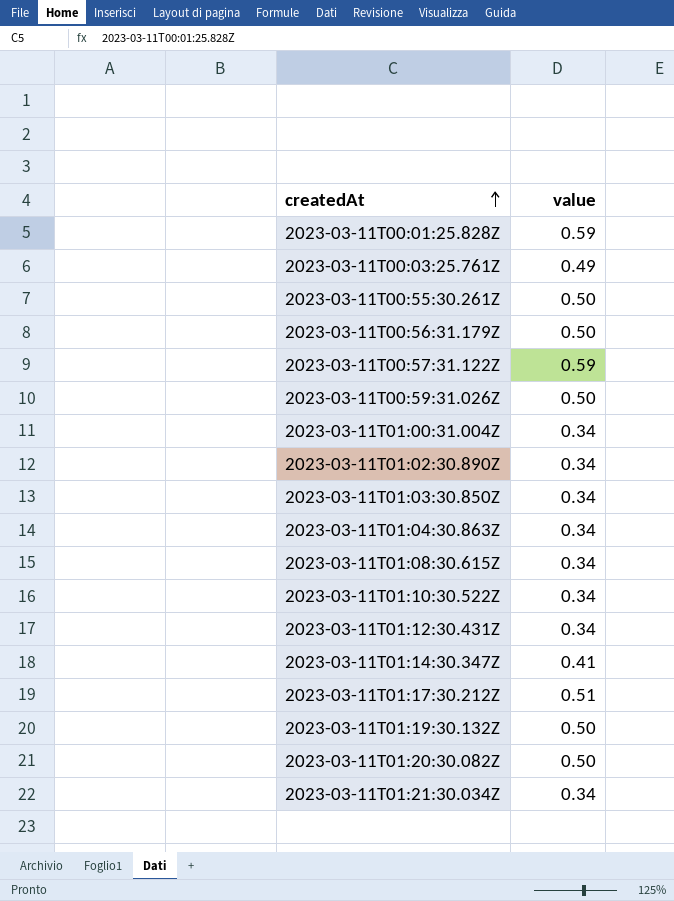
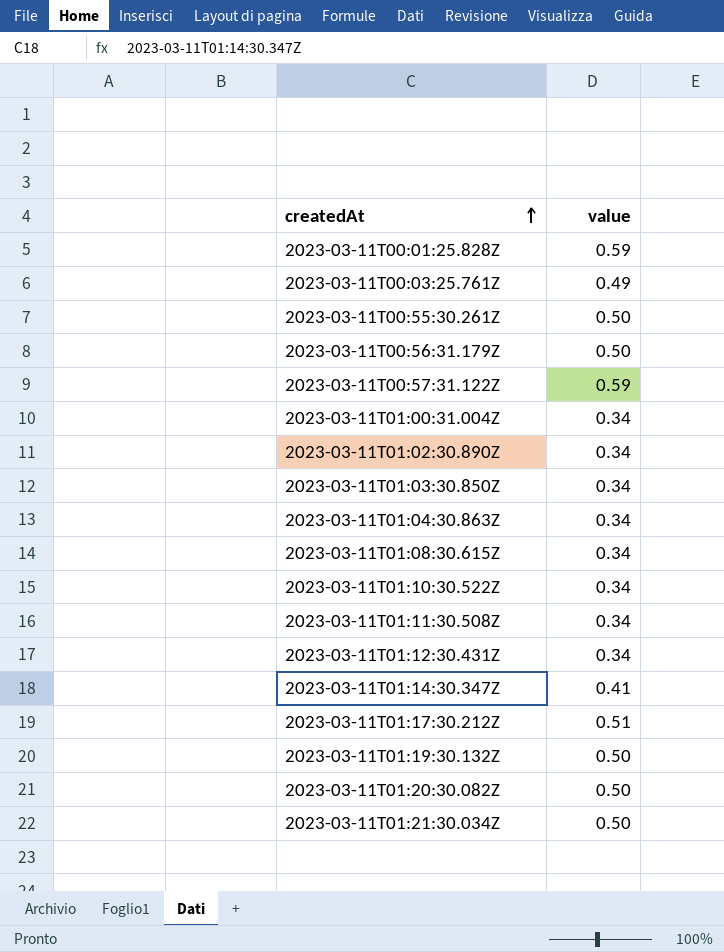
row 2023-03-11T00:59:31.026Z: 0.50 -> none
row 2023-03-11T01:11:30.508Z: none -> 0.34
2023-03-11T01:21:30.034Z | value: 0.34 -> 0.50

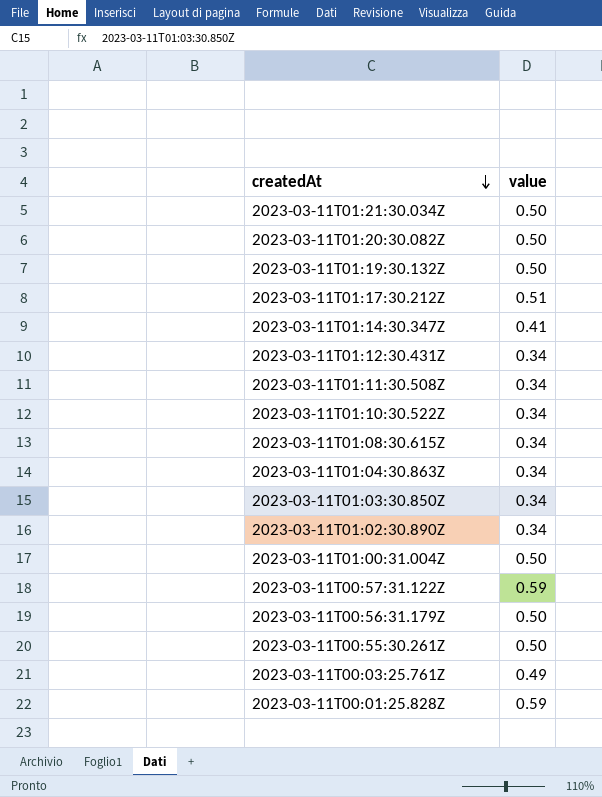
row order: createdAt ascending -> createdAt descending
2023-03-11T01:00:31.004Z | value: 0.34 -> 0.50

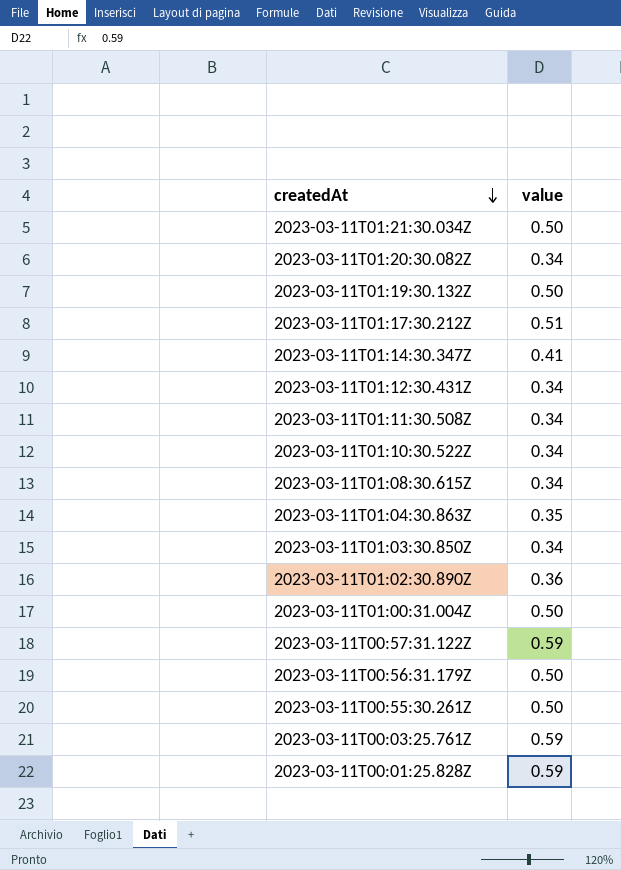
2023-03-11T01:20:30.082Z | value: 0.50 -> 0.34
2023-03-11T01:04:30.863Z | value: 0.34 -> 0.35
2023-03-11T01:02:30.890Z | value: 0.34 -> 0.36
2023-03-11T00:03:25.761Z | value: 0.49 -> 0.59

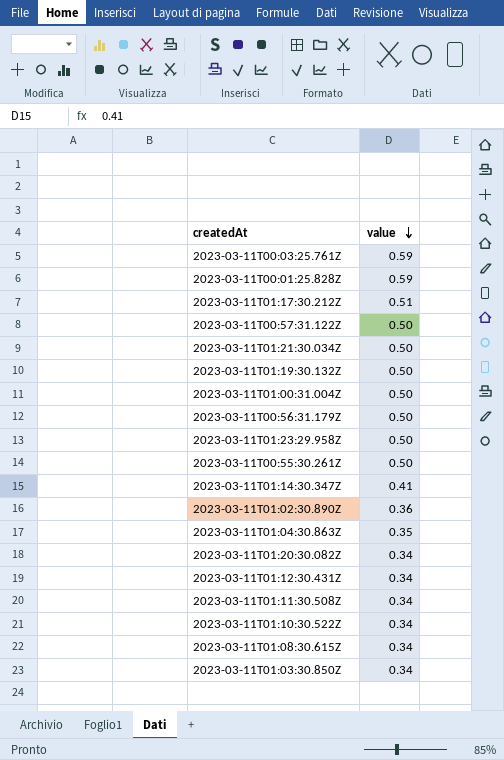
row order: createdAt descending -> value descending
2023-03-11T00:57:31.122Z | value: 0.59 -> 0.50
row 2023-03-11T01:23:29.958Z: none -> 0.50

